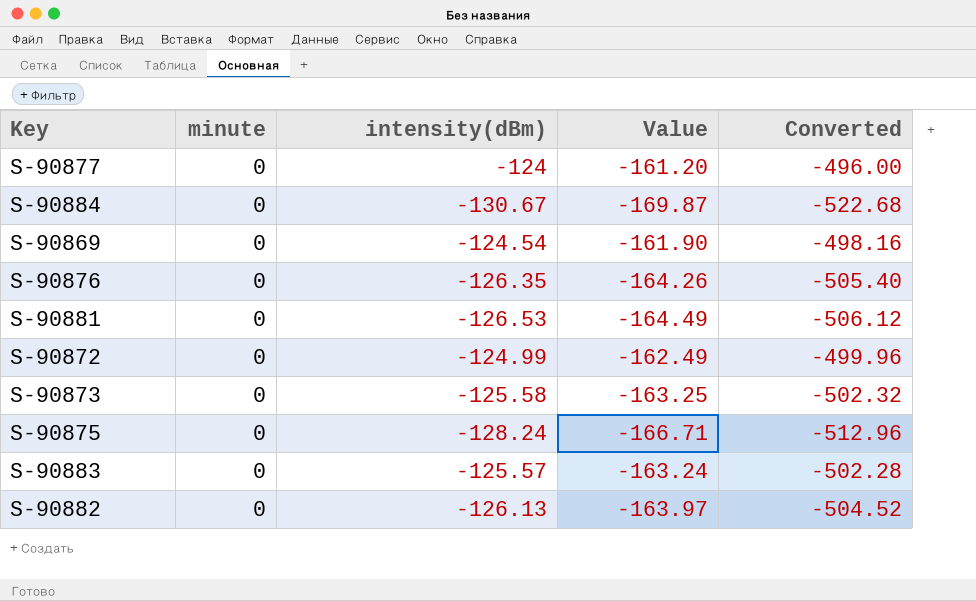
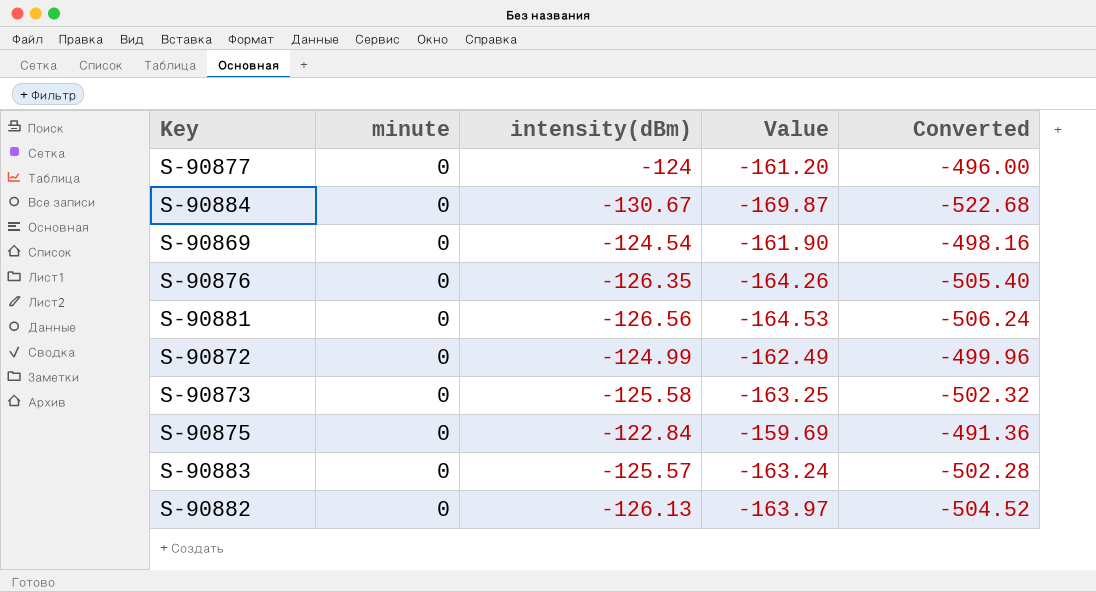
S-90881 | intensity(dBm): -126.53 -> -126.56
S-90881 | Value: -164.49 -> -164.53
S-90881 | Converted: -506.12 -> -506.24
S-90875 | intensity(dBm): -128.24 -> -122.84
S-90875 | Value: -166.71 -> -159.69
S-90875 | Converted: -512.96 -> -491.36

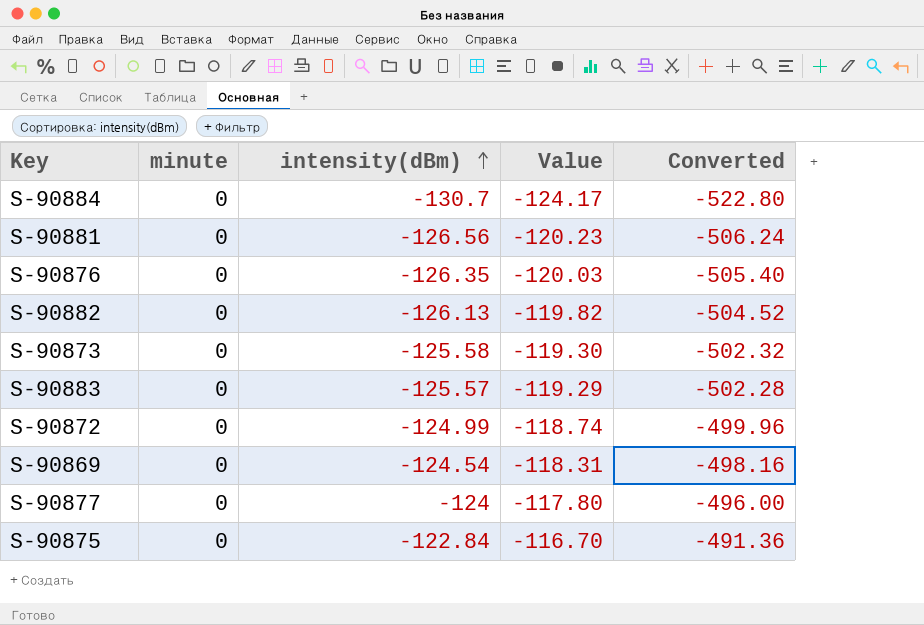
row order: none -> intensity(dBm) ascending
column Value | formula: [intensity(dBm)] * 1.3 -> [intensity(dBm)] * 0.95
S-90884 | intensity(dBm): -130.67 -> -130.7
S-90884 | Converted: -522.68 -> -522.80

